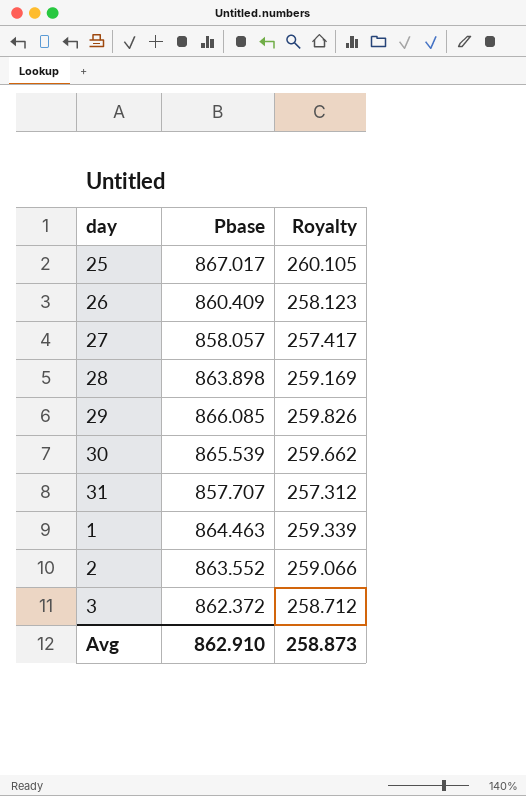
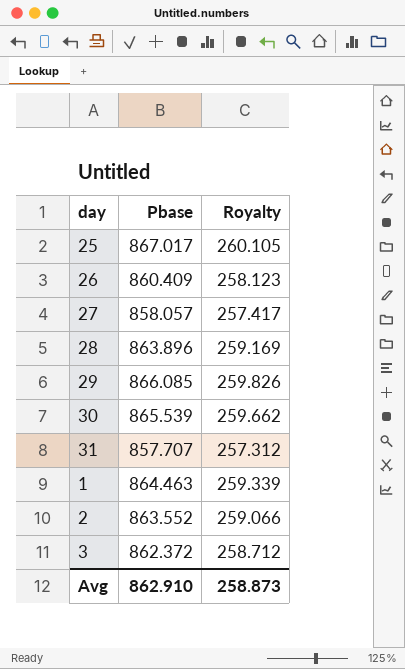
28 | Pbase: 863.898 -> 863.896

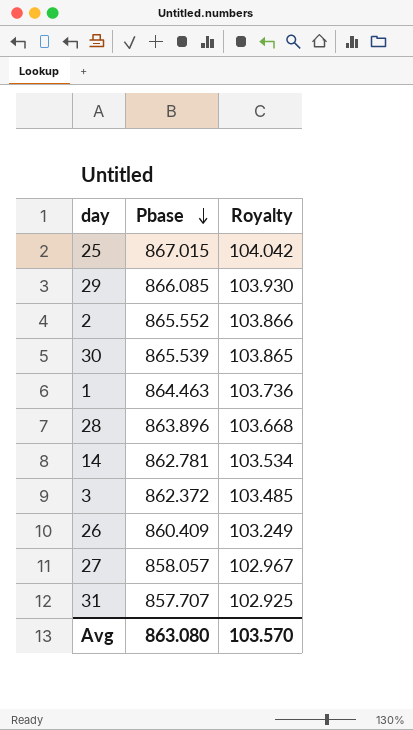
row order: none -> Pbase descending
column Royalty | formula: [Pbase] * 0.3 -> [Pbase] * 0.12
25 | Pbase: 867.017 -> 867.015
2 | Pbase: 863.552 -> 865.552
row 14: none -> 862.781 | 103.534
Avg | Pbase: 862.910 -> 863.080
Avg | Royalty: 258.873 -> 103.570

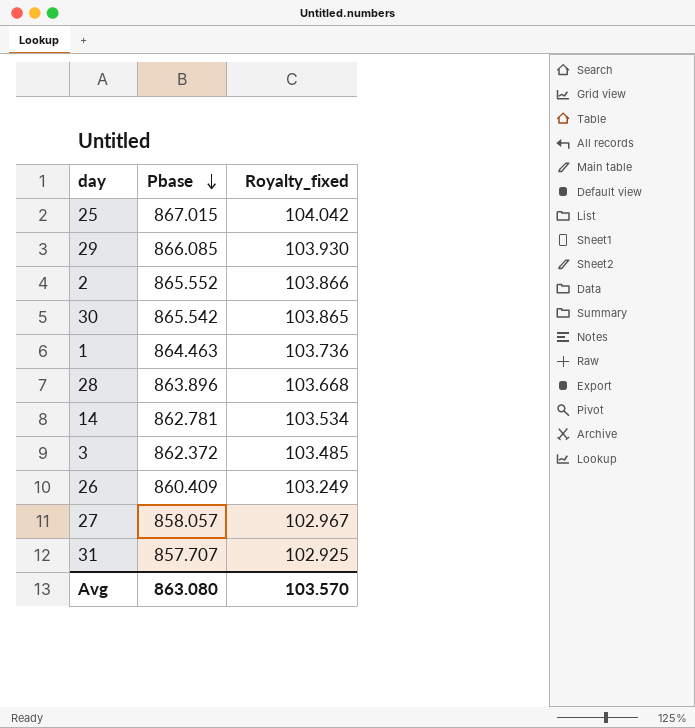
column name: Royalty -> Royalty_fixed
30 | Pbase: 865.539 -> 865.542

